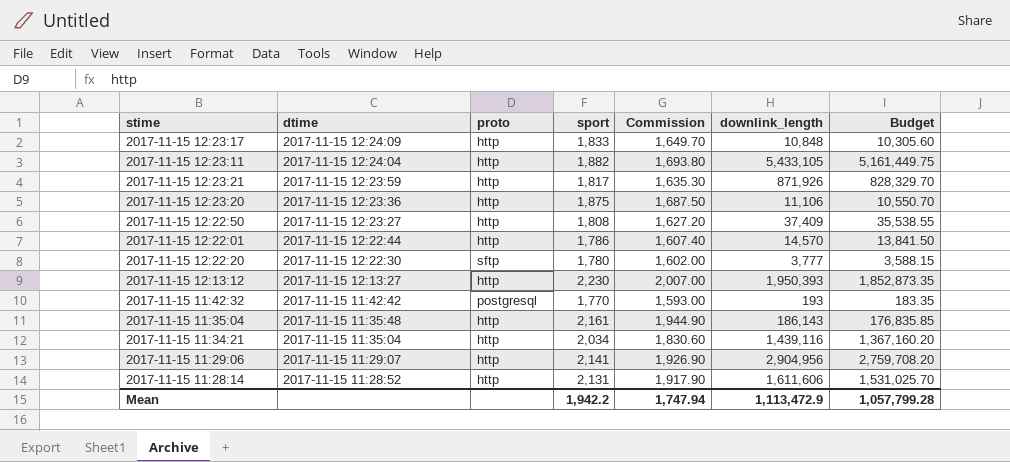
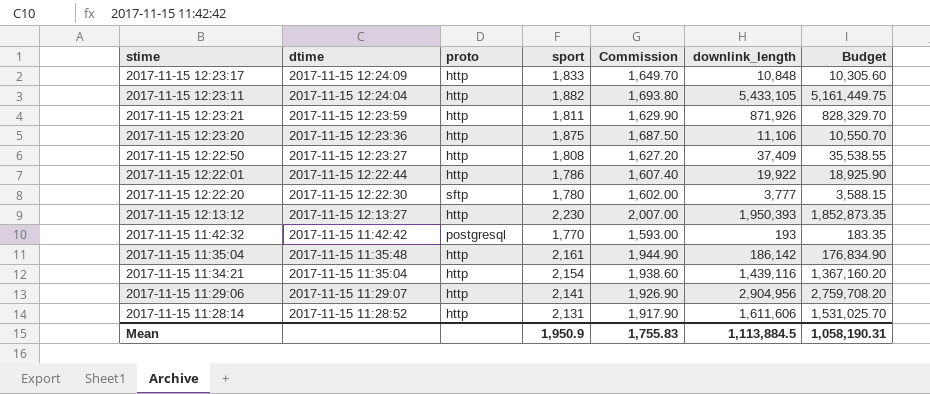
2017-11-15 12:23:21 | sport: 1,817 -> 1,811
2017-11-15 12:23:21 | Commission: 1,635.30 -> 1,629.90
2017-11-15 12:22:01 | downlink_length: 14,570 -> 19,922
2017-11-15 12:22:01 | Budget: 13,841.50 -> 18,925.90
2017-11-15 11:35:04 | downlink_length: 186,143 -> 186,142
2017-11-15 11:35:04 | Budget: 176,835.85 -> 176,834.90
2017-11-15 11:34:21 | sport: 2,034 -> 2,154
2017-11-15 11:34:21 | Commission: 1,830.60 -> 1,938.60
Mean | sport: 1,942.2 -> 1,950.9
Mean | Commission: 1,747.94 -> 1,755.83
Mean | downlink_length: 1,113,472.9 -> 1,113,884.5
Mean | Budget: 1,057,799.28 -> 1,058,190.31

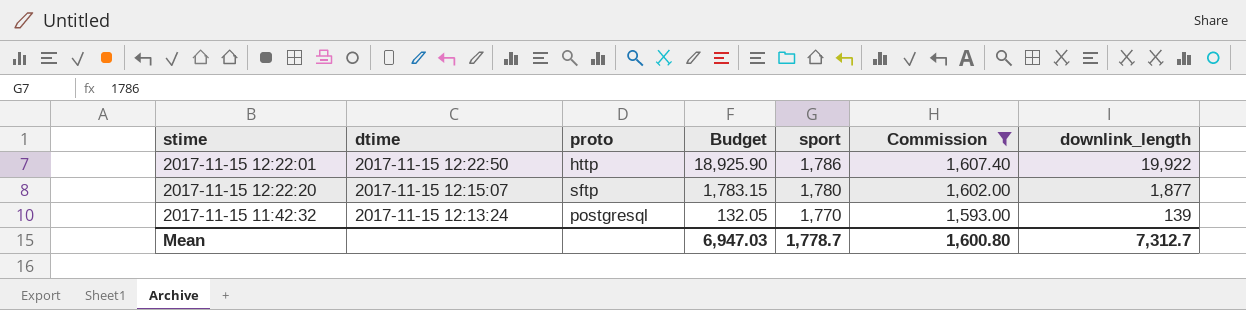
filter: none -> Commission <= 1,607.40
column Budget | position: 7 -> 4
2017-11-15 12:22:01 | dtime: 2017-11-15 12:22:44 -> 2017-11-15 12:22:50
2017-11-15 12:22:20 | dtime: 2017-11-15 12:22:30 -> 2017-11-15 12:15:07
2017-11-15 12:22:20 | Budget: 3,588.15 -> 1,783.15
2017-11-15 12:22:20 | downlink_length: 3,777 -> 1,877
2017-11-15 11:42:32 | dtime: 2017-11-15 11:42:42 -> 2017-11-15 12:13:24
2017-11-15 11:42:32 | Budget: 183.35 -> 132.05
2017-11-15 11:42:32 | downlink_length: 193 -> 139
Mean | Budget: 1,058,190.31 -> 6,947.03
Mean | sport: 1,950.9 -> 1,778.7
Mean | Commission: 1,755.83 -> 1,600.80
Mean | downlink_length: 1,113,884.5 -> 7,312.7

